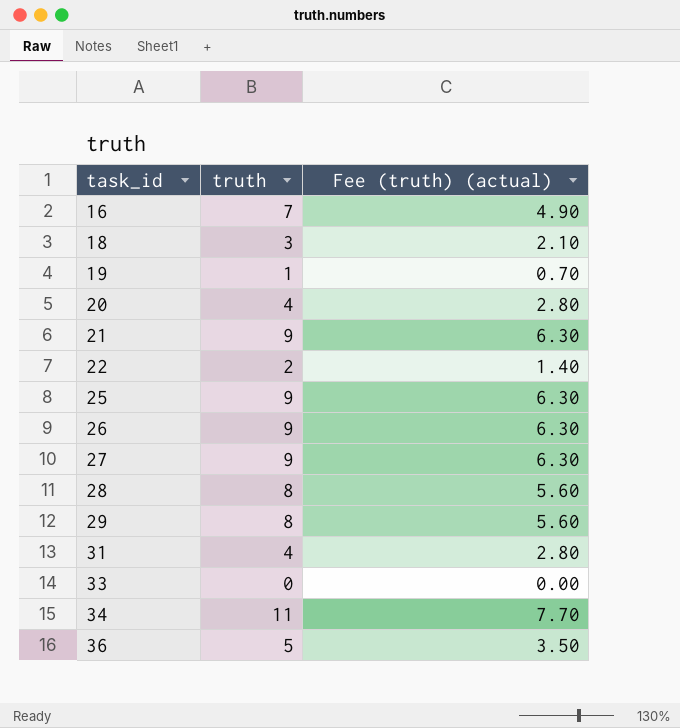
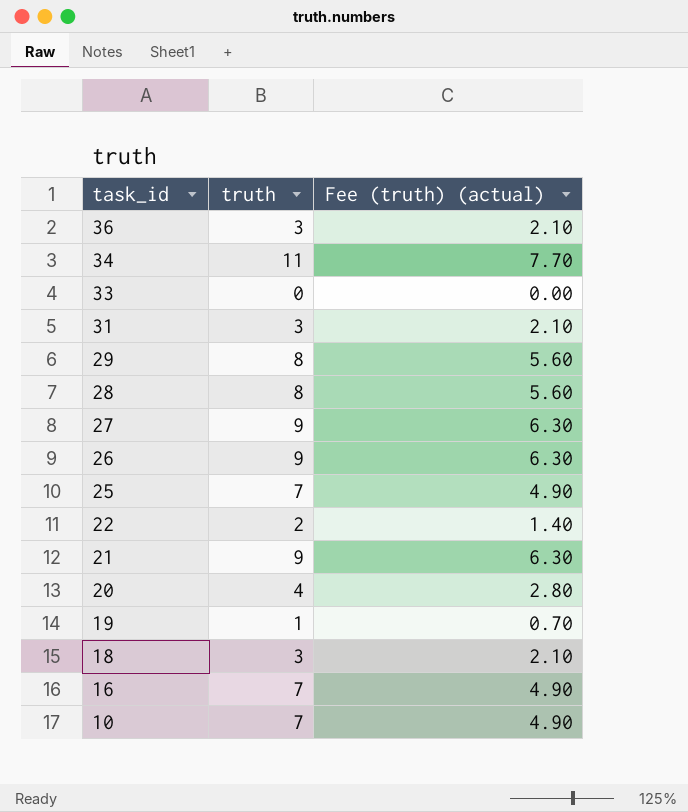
row order: task_id ascending -> task_id descending
36 | truth: 5 -> 3
36 | Fee (truth) (actual): 3.50 -> 2.10
31 | truth: 4 -> 3
31 | Fee (truth) (actual): 2.80 -> 2.10
25 | truth: 9 -> 7
25 | Fee (truth) (actual): 6.30 -> 4.90
row 10: none -> 7 | 4.90

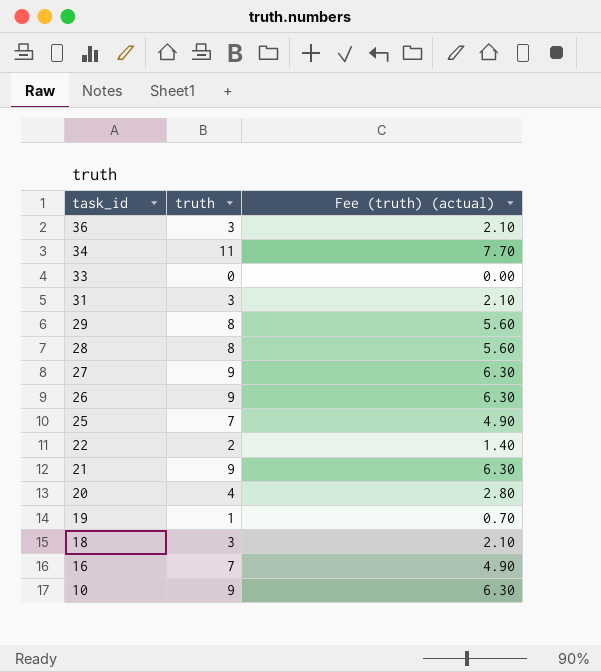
10 | truth: 7 -> 9
10 | Fee (truth) (actual): 4.90 -> 6.30

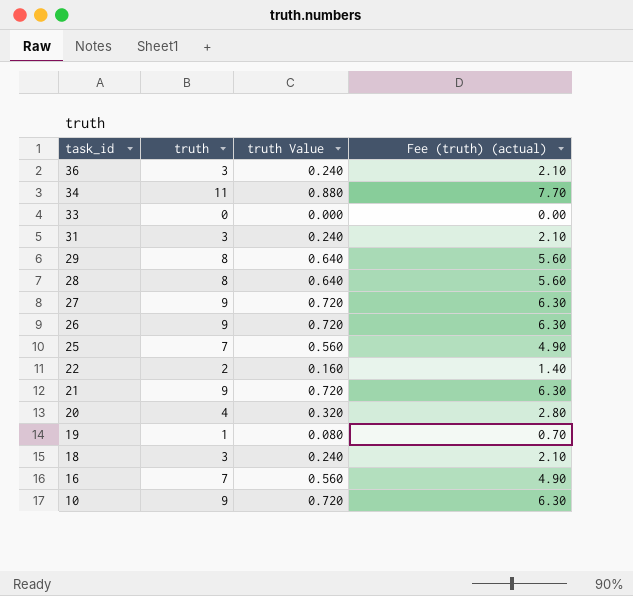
column truth Value | formula: none -> [truth] * 0.08

